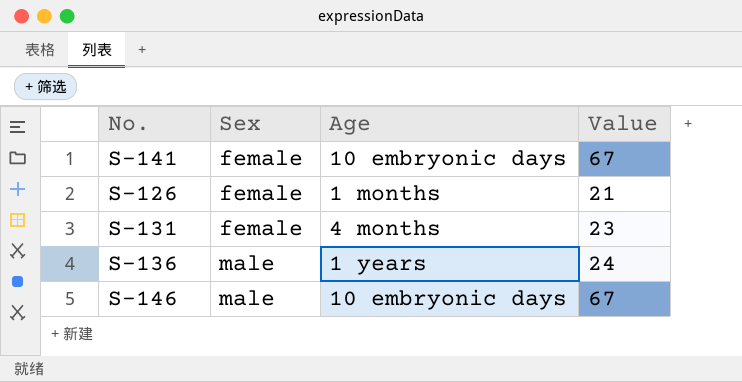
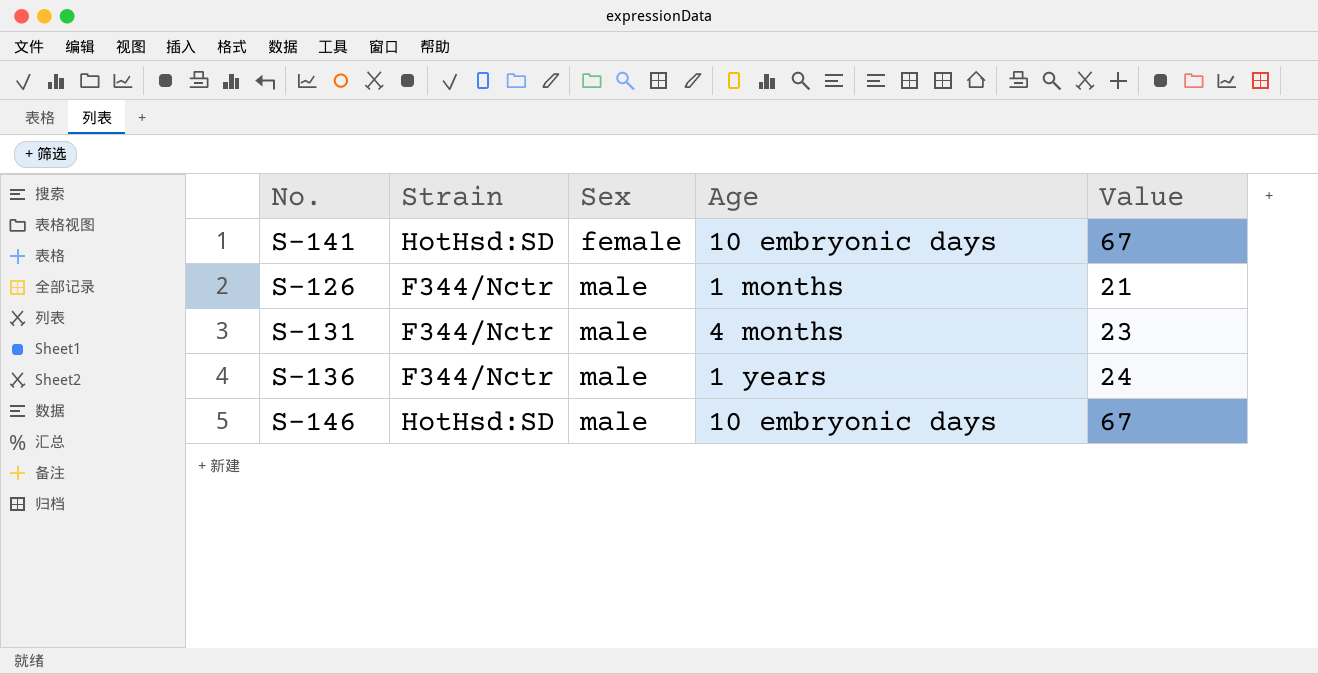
column Strain | position: none -> 2
S-126 | Sex: female -> male
S-131 | Sex: female -> male

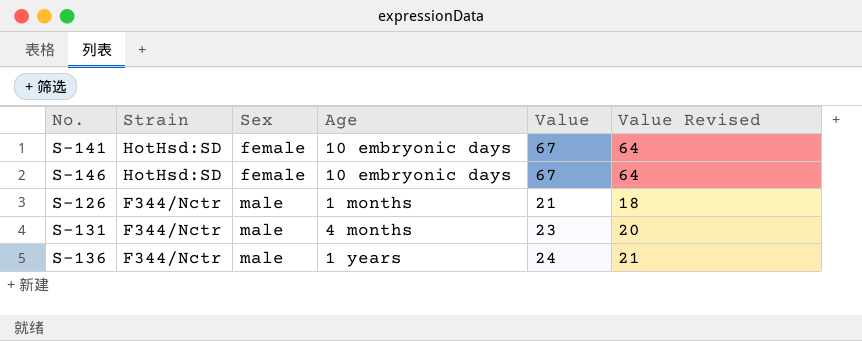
row order: Sex ascending -> Strain descending
column Value Revised | formula: none -> [Value] - 3
S-146 | Sex: male -> female

